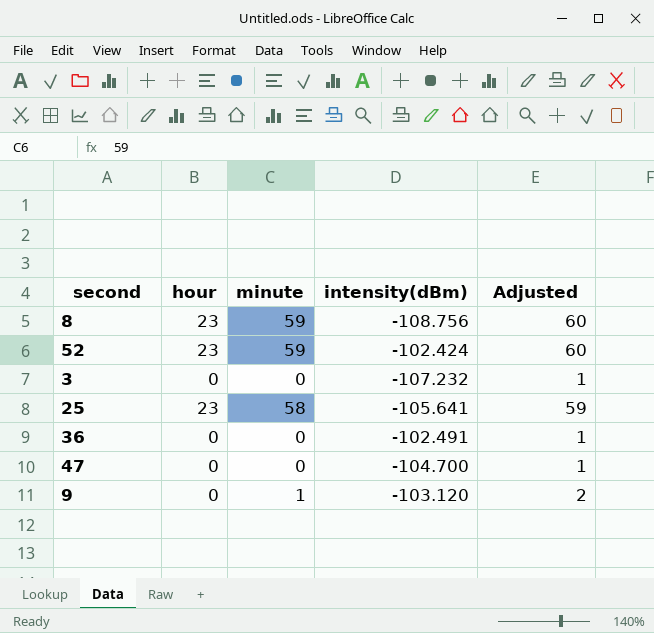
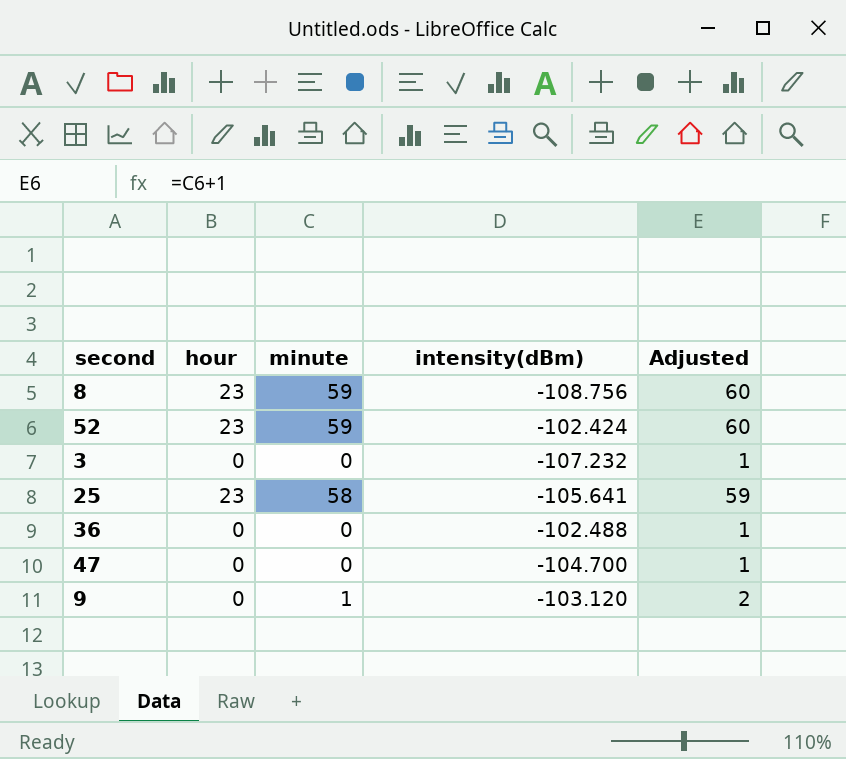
36 | intensity(dBm): -102.491 -> -102.488

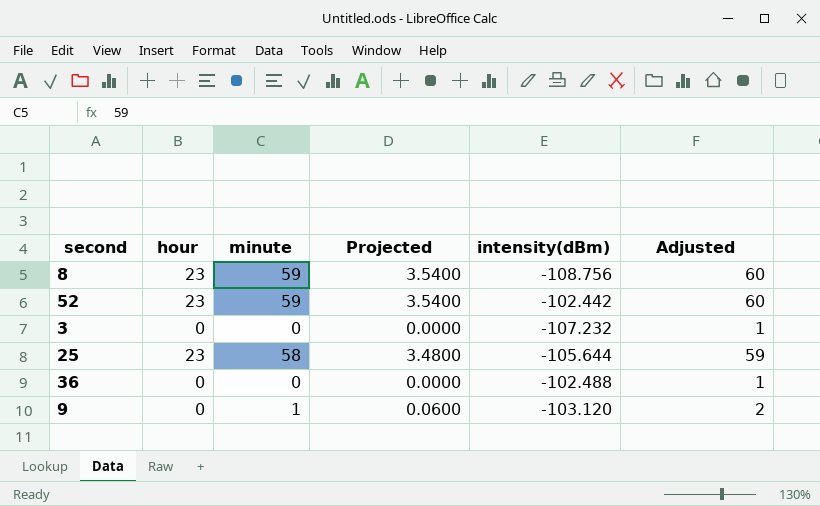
column Projected | formula: none -> [minute] * 0.06
row 47: 0 | 0 | -104.700 | 1 -> none
52 | intensity(dBm): -102.424 -> -102.442
25 | intensity(dBm): -105.641 -> -105.644

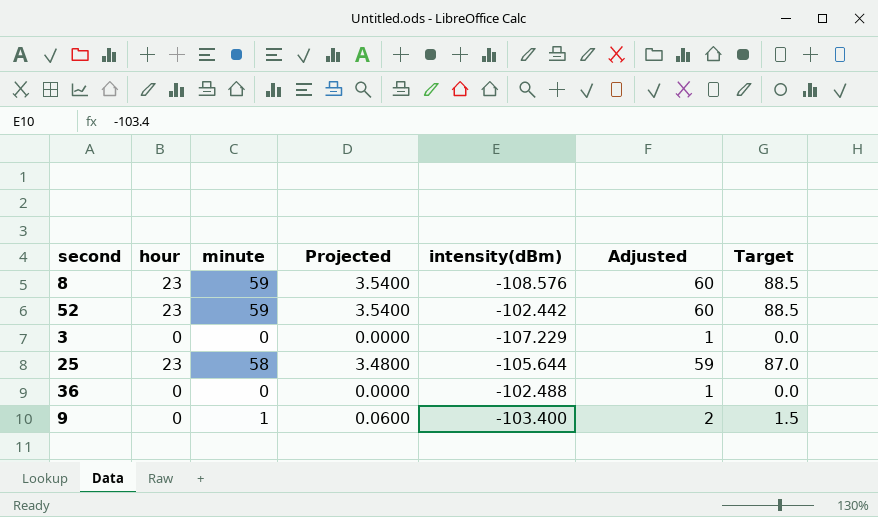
column Target | formula: none -> [minute] * 1.5
8 | intensity(dBm): -108.756 -> -108.576
3 | intensity(dBm): -107.232 -> -107.229
9 | intensity(dBm): -103.120 -> -103.400

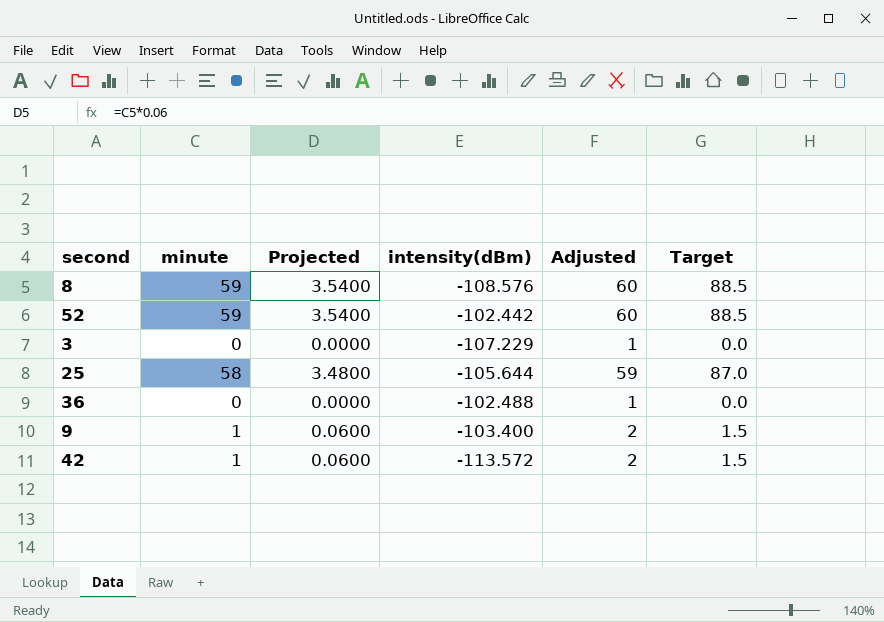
column hour | position: 2 -> none
row 42: none -> 1 | 0.0600 | -113.572 | 2 | 1.5

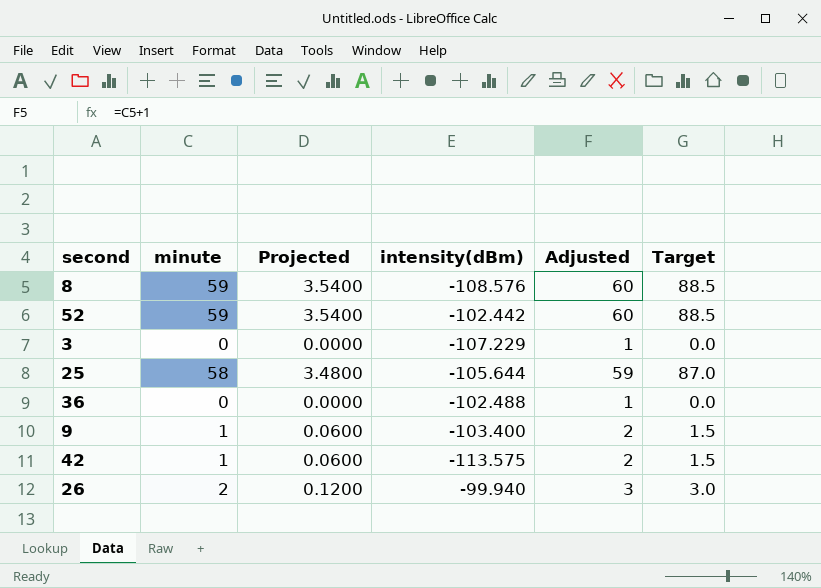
42 | intensity(dBm): -113.572 -> -113.575
row 26: none -> 2 | 0.1200 | -99.940 | 3 | 3.0

